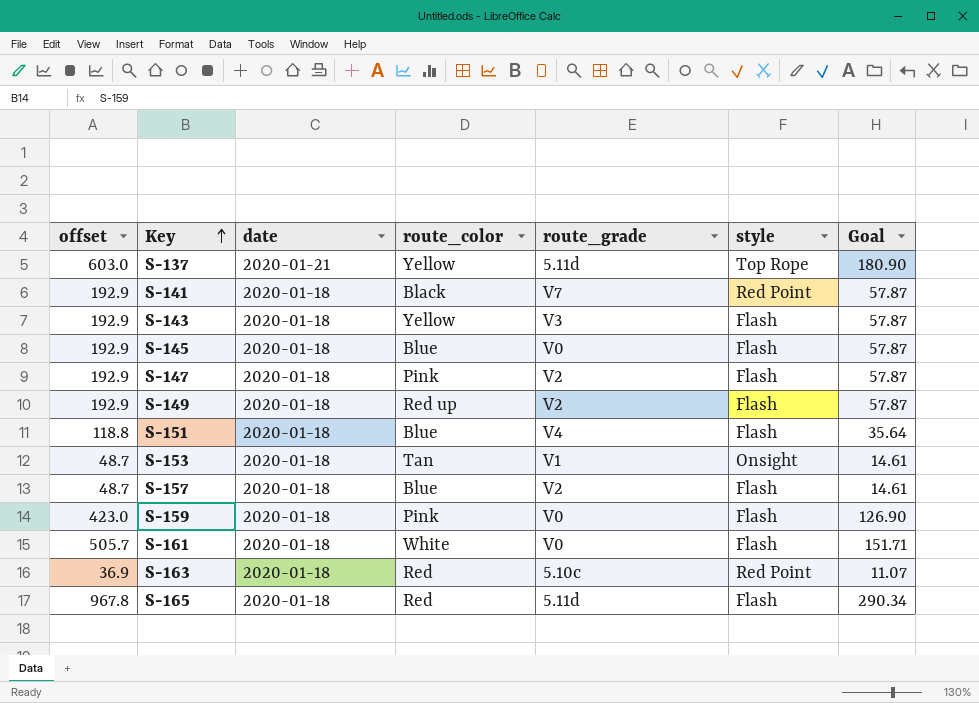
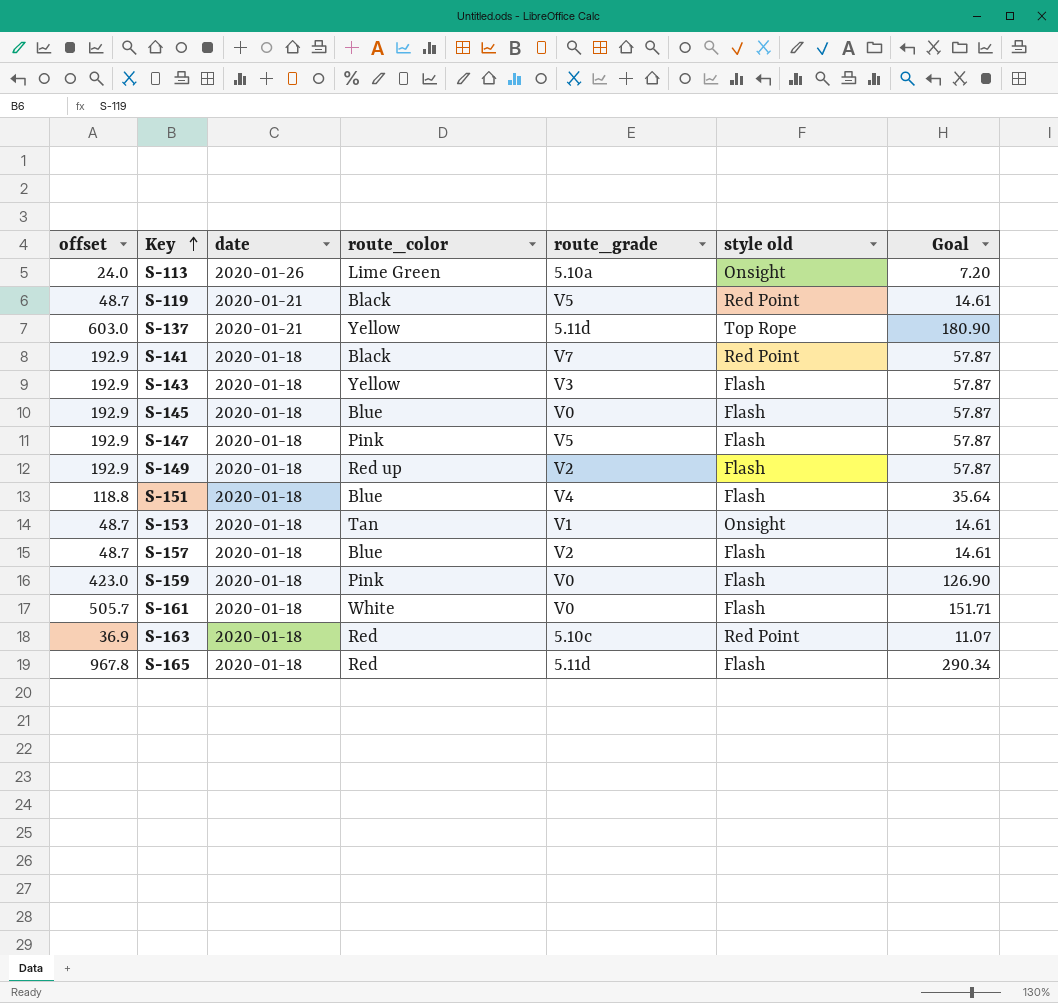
column name: style -> style old
row S-113: none -> 24.0 | 2020-01-26 | Lime Green | 5.10a | Onsight | 7.20
row S-119: none -> 48.7 | 2020-01-21 | Black | V5 | Red Point | 14.61
S-147 | route_grade: V2 -> V5

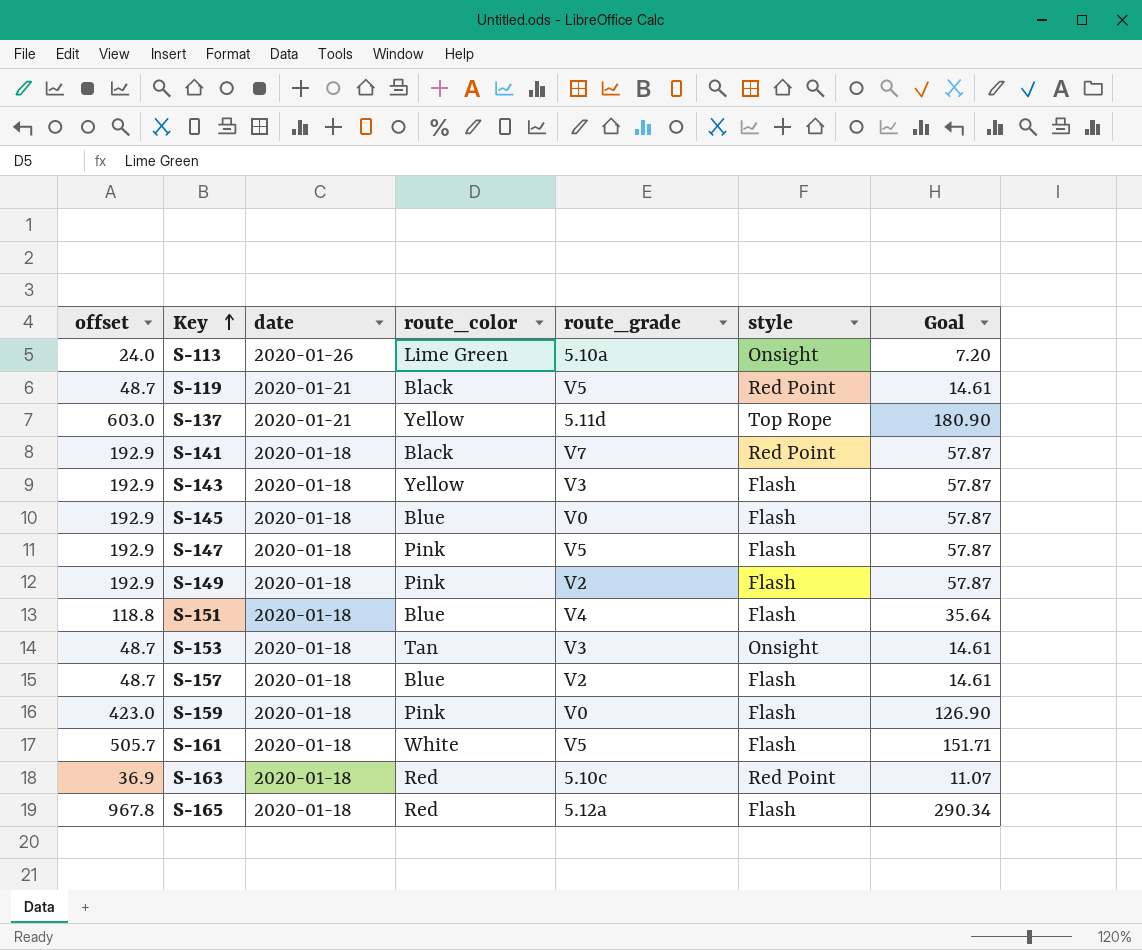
column name: style old -> style
S-149 | route_color: Red up -> Pink
S-153 | route_grade: V1 -> V3
S-161 | route_grade: V0 -> V5
S-165 | route_grade: 5.11d -> 5.12a

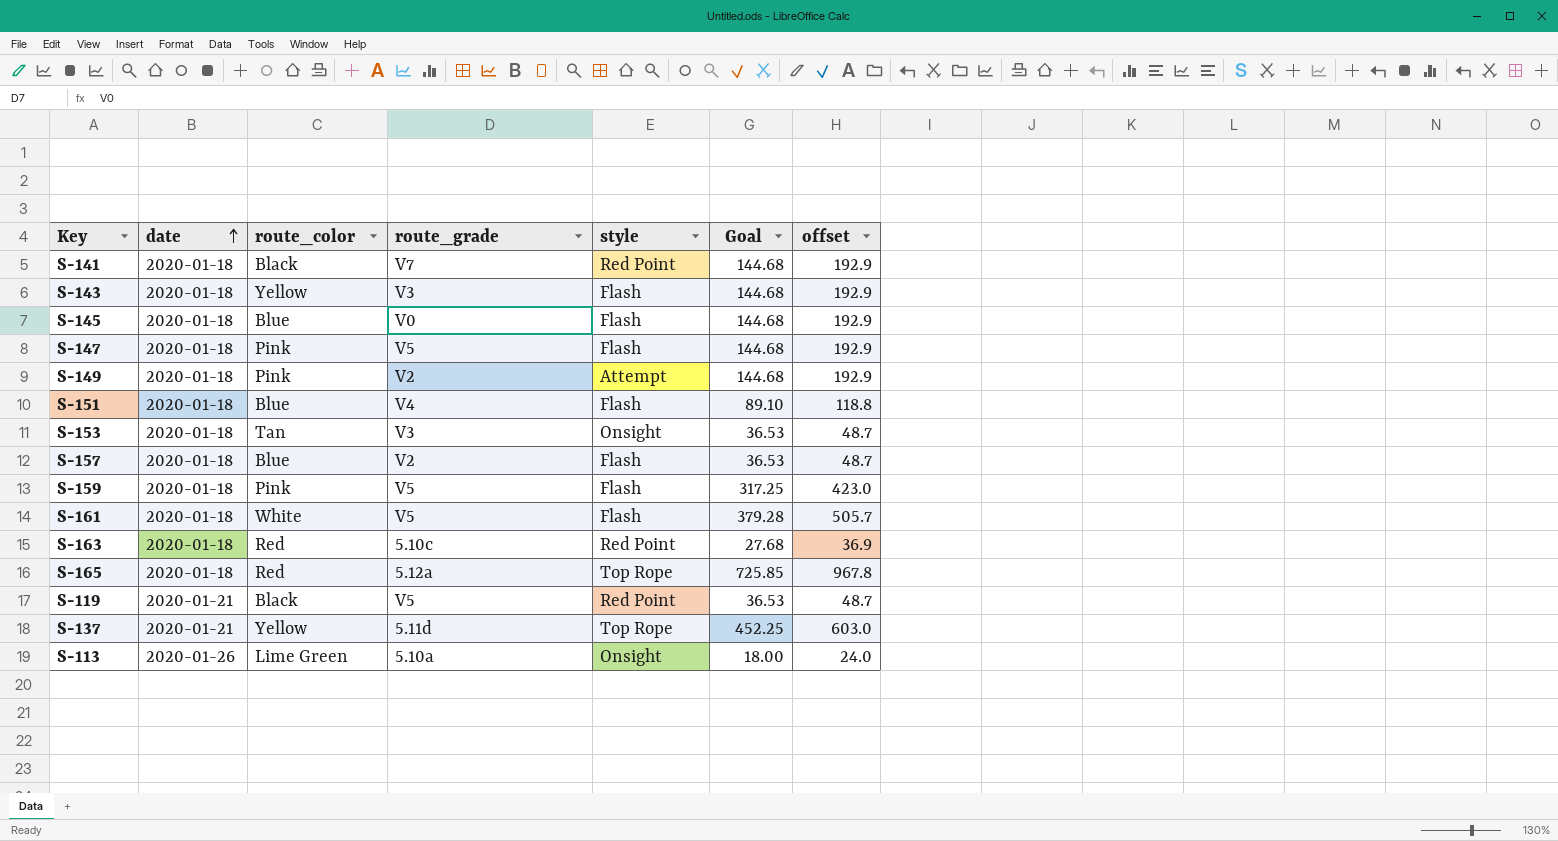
row order: Key ascending -> date ascending
column Goal | formula: [offset] * 0.3 -> [offset] * 0.75
column offset | position: 1 -> 7
S-149 | style: Flash -> Attempt
S-159 | route_grade: V0 -> V5
S-165 | style: Flash -> Top Rope

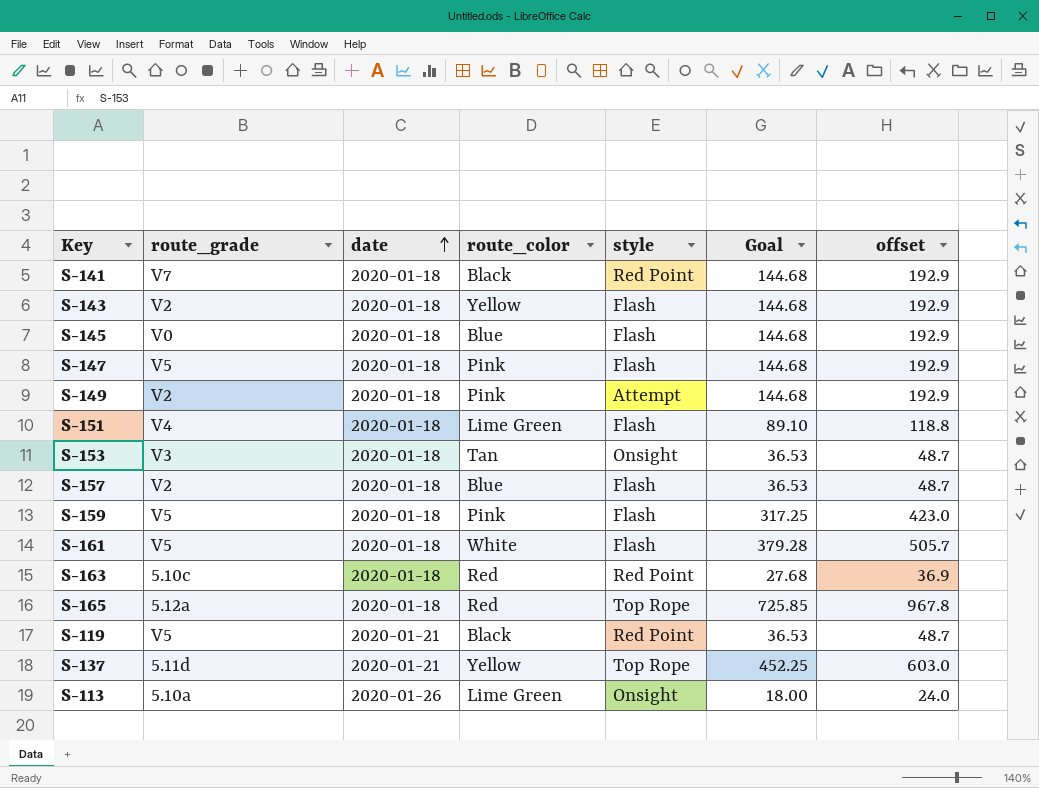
column route_grade | position: 4 -> 2
S-143 | route_grade: V3 -> V2
S-151 | route_color: Blue -> Lime Green

